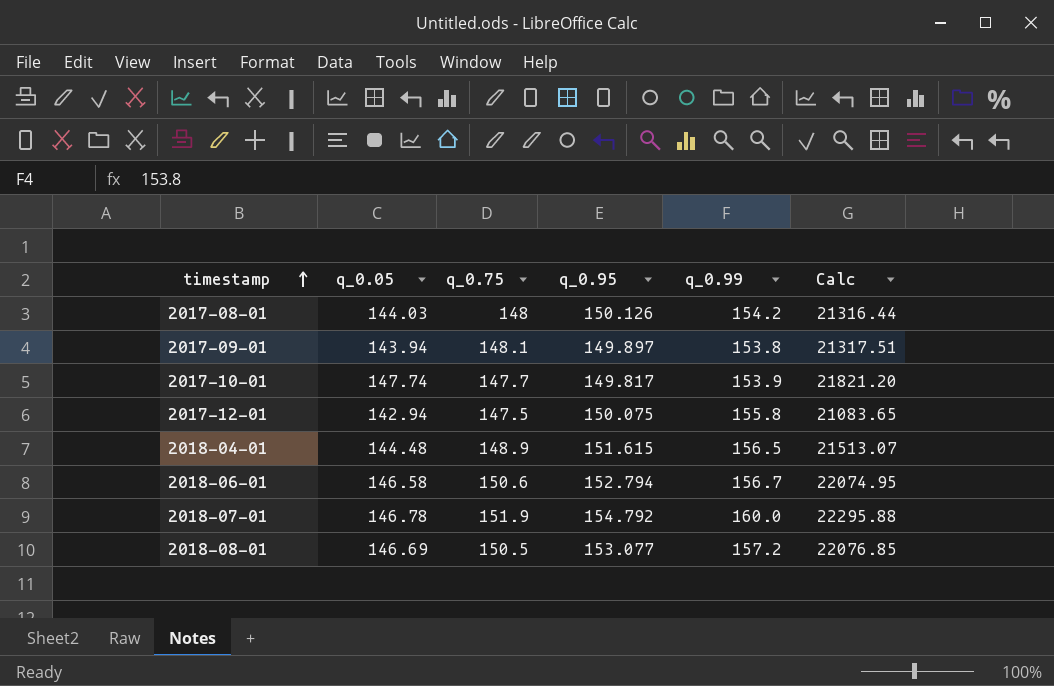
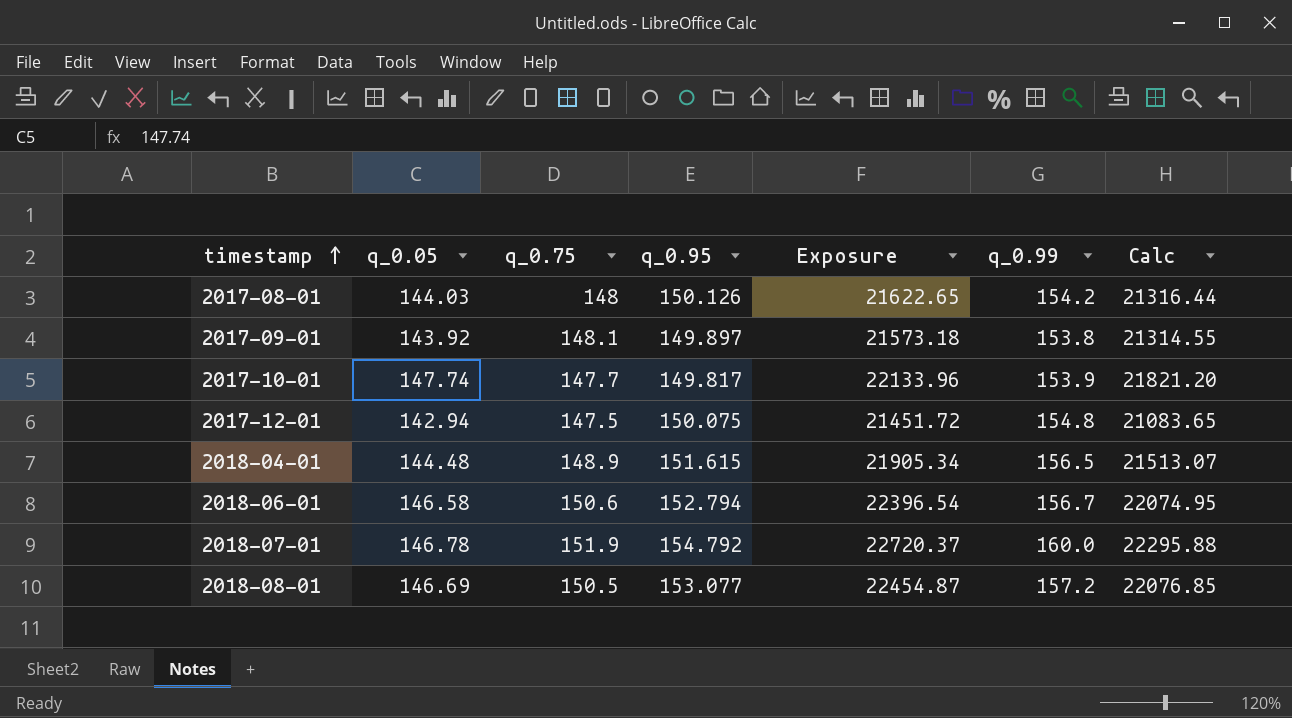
column Exposure | formula: none -> [q_0.05] * [q_0.95]
2017-09-01 | q_0.05: 143.94 -> 143.92
2017-09-01 | Calc: 21317.51 -> 21314.55
2017-12-01 | q_0.99: 155.8 -> 154.8

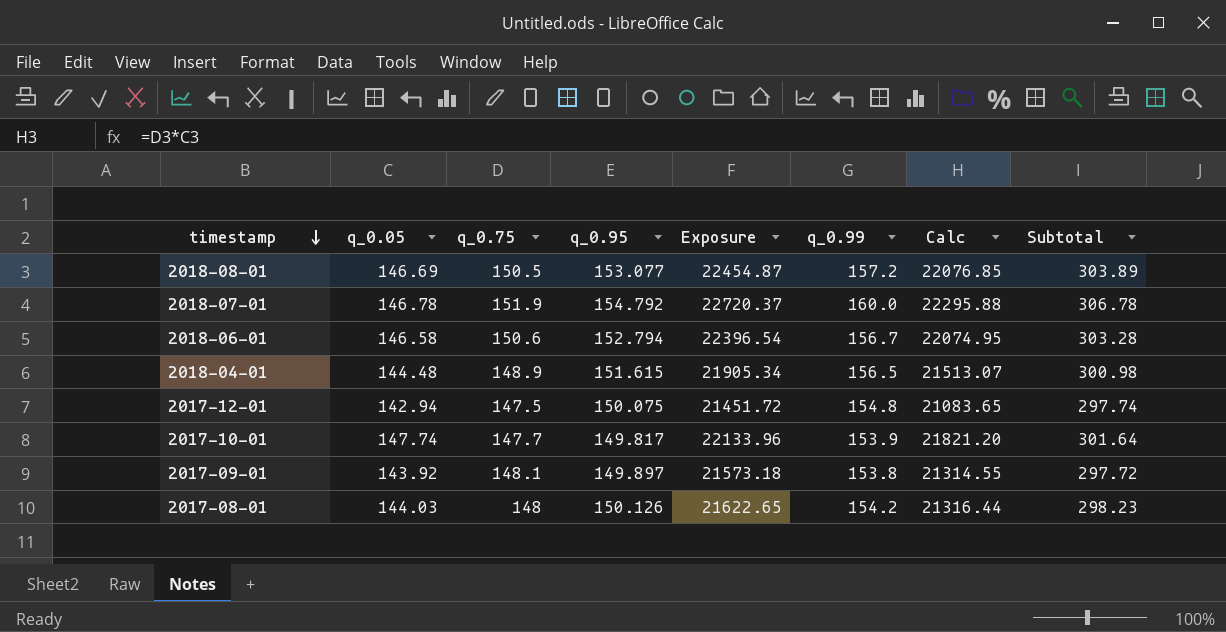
row order: timestamp ascending -> timestamp descending
column Subtotal | formula: none -> [q_0.05] + [q_0.99]

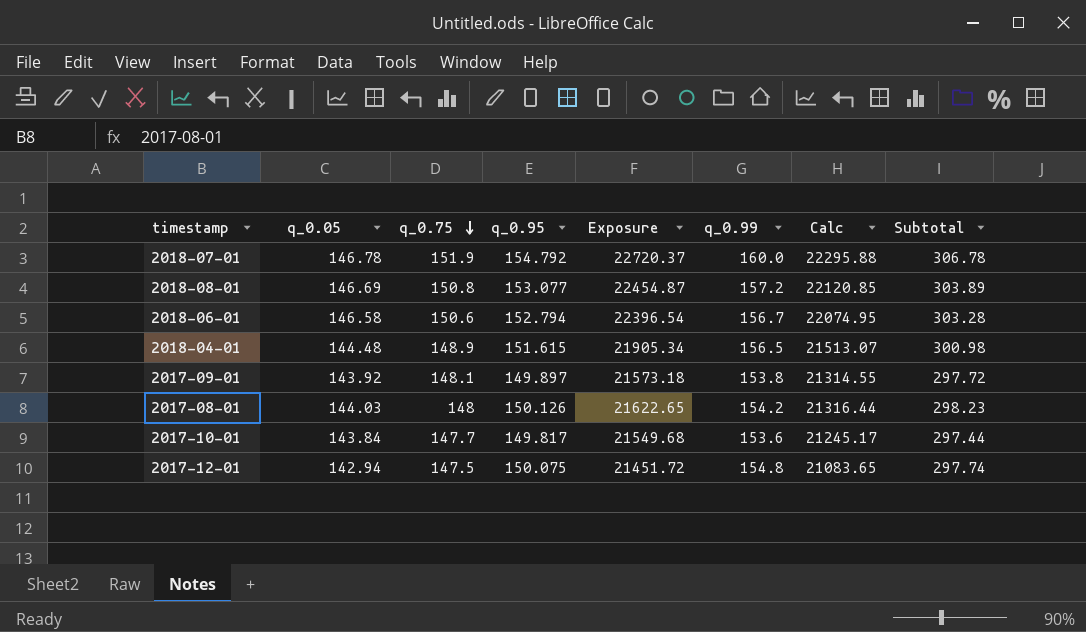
row order: timestamp descending -> q_0.75 descending
2018-08-01 | q_0.75: 150.5 -> 150.8
2018-08-01 | Calc: 22076.85 -> 22120.85
2017-10-01 | q_0.05: 147.74 -> 143.84
2017-10-01 | Exposure: 22133.96 -> 21549.68
2017-10-01 | q_0.99: 153.9 -> 153.6
2017-10-01 | Calc: 21821.20 -> 21245.17
2017-10-01 | Subtotal: 301.64 -> 297.44

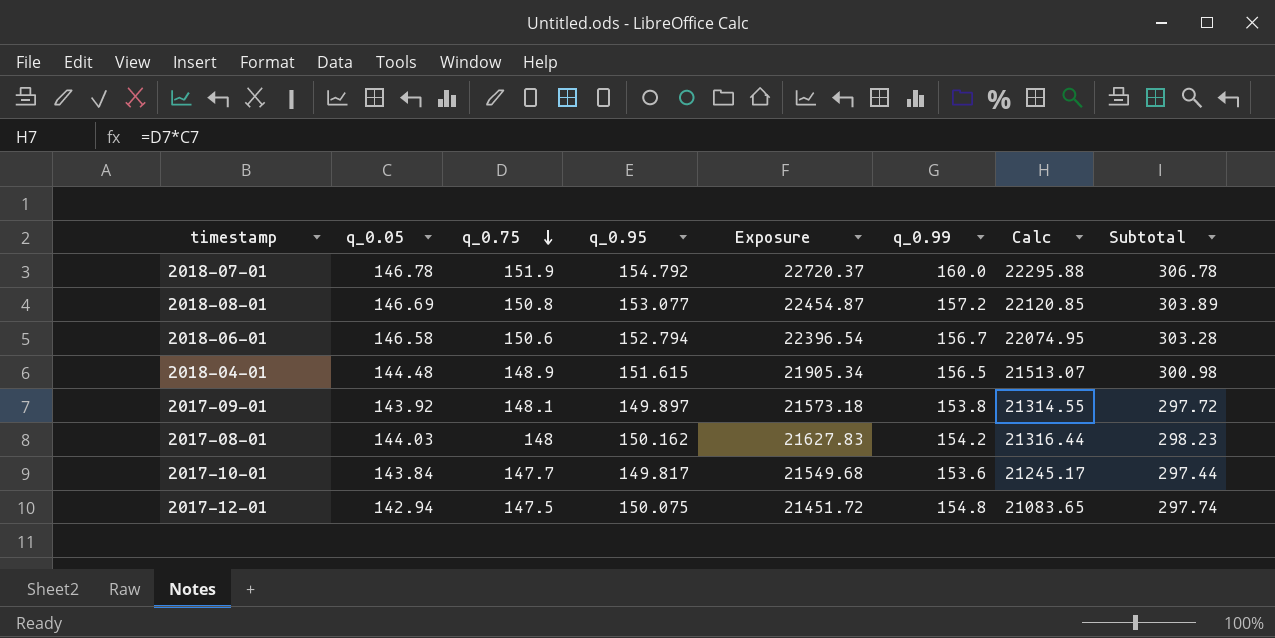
2017-08-01 | q_0.95: 150.126 -> 150.162
2017-08-01 | Exposure: 21622.65 -> 21627.83

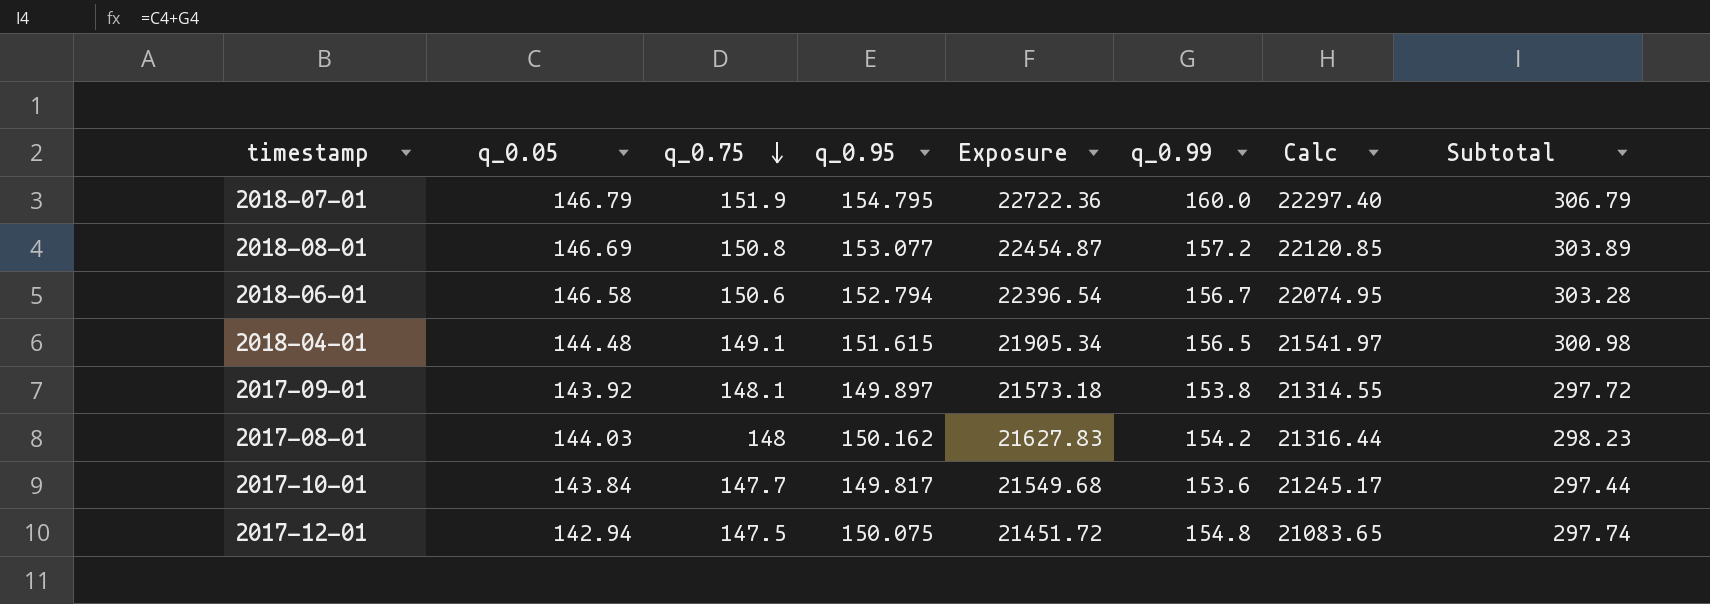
2018-07-01 | q_0.05: 146.78 -> 146.79
2018-07-01 | q_0.95: 154.792 -> 154.795
2018-07-01 | Exposure: 22720.37 -> 22722.36
2018-07-01 | Calc: 22295.88 -> 22297.40
2018-07-01 | Subtotal: 306.78 -> 306.79
2018-04-01 | q_0.75: 148.9 -> 149.1
2018-04-01 | Calc: 21513.07 -> 21541.97

